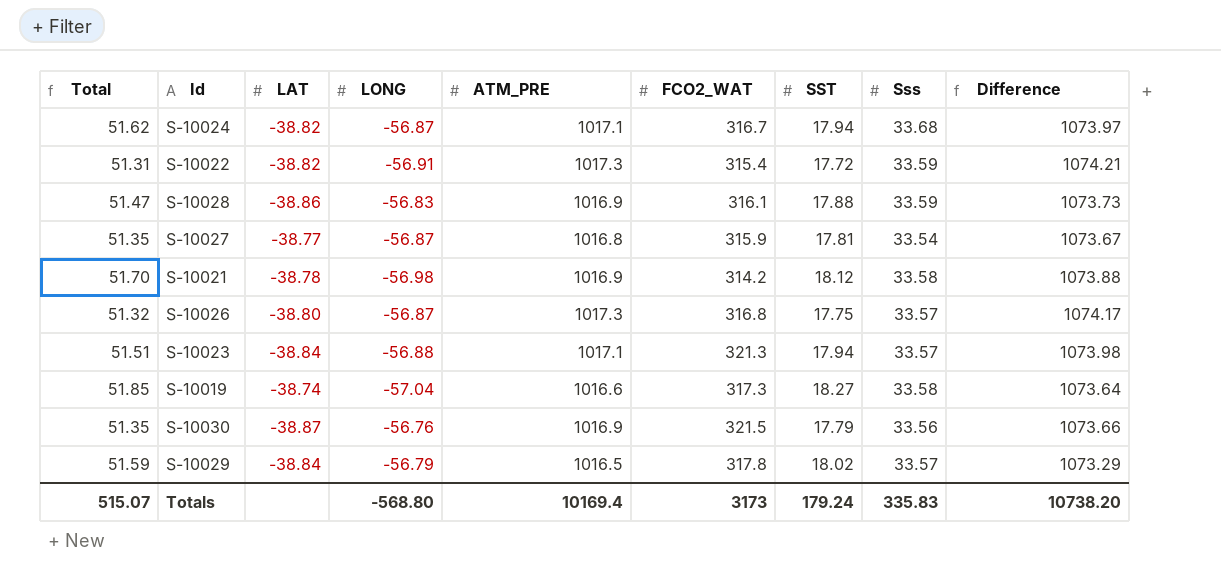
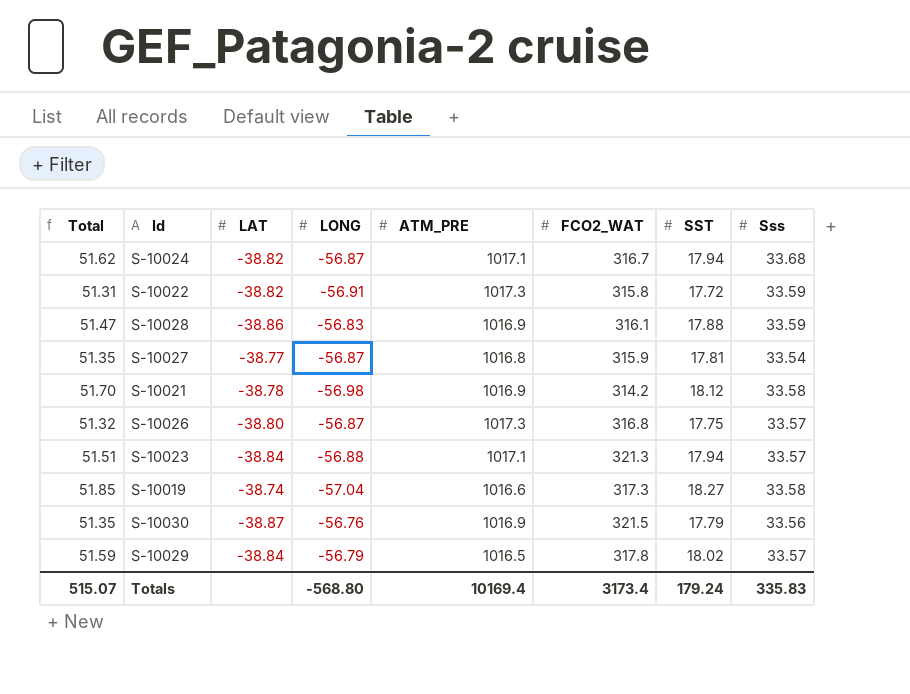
column Difference | formula: [ATM_PRE] - [LONG] -> none
S-10022 | FCO2_WAT: 315.4 -> 315.8
Totals | FCO2_WAT: 3173 -> 3173.4

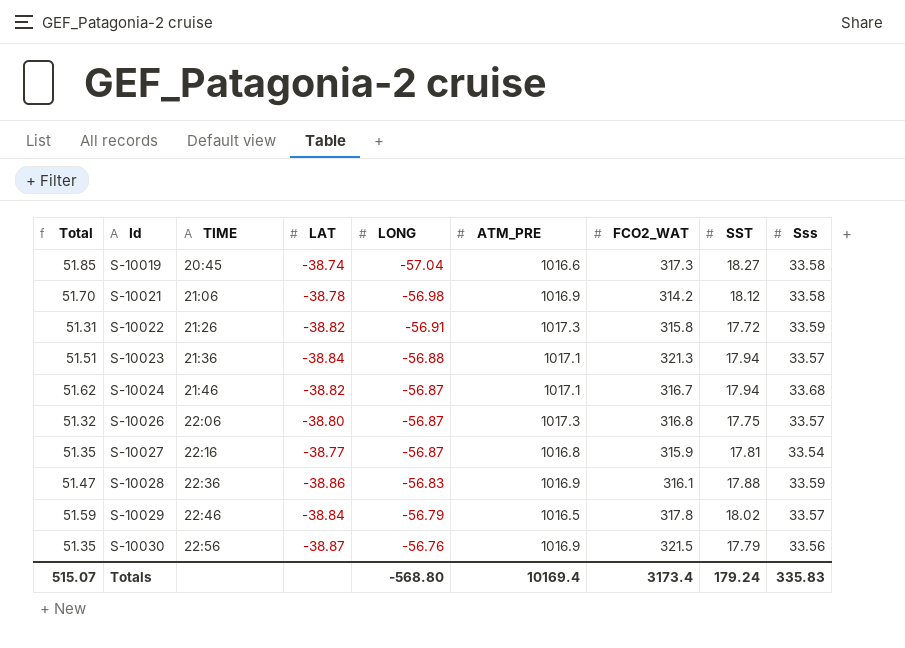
row order: none -> Id ascending
column TIME | position: none -> 3

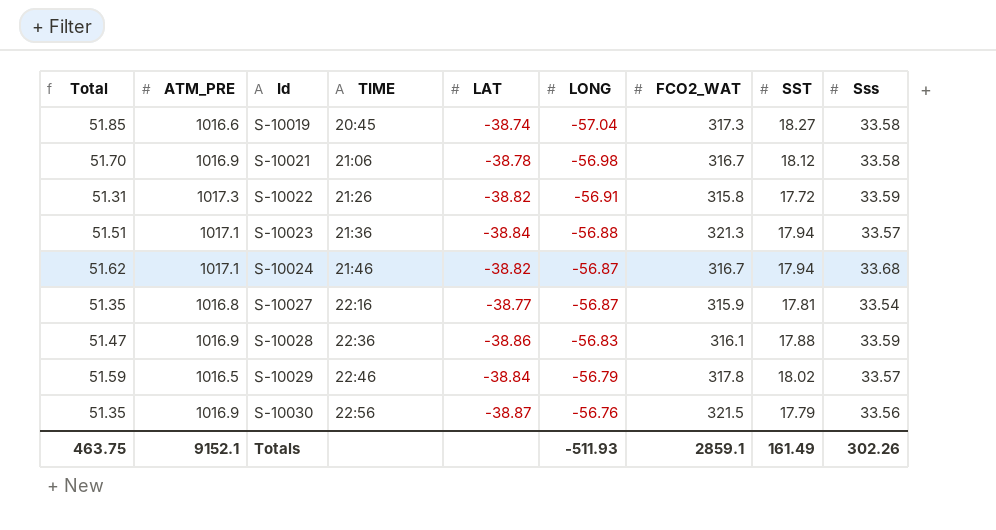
column ATM_PRE | position: 6 -> 2
row S-10026: 51.32 | 22:06 | -38.80 | -56.87 | 1017.3 | 316.8 | 17.75 | 33.57 -> none
S-10021 | FCO2_WAT: 314.2 -> 316.7
Totals | Total: 515.07 -> 463.75
Totals | ATM_PRE: 10169.4 -> 9152.1
Totals | LONG: -568.80 -> -511.93
Totals | FCO2_WAT: 3173.4 -> 2859.1
Totals | SST: 179.24 -> 161.49
Totals | Sss: 335.83 -> 302.26

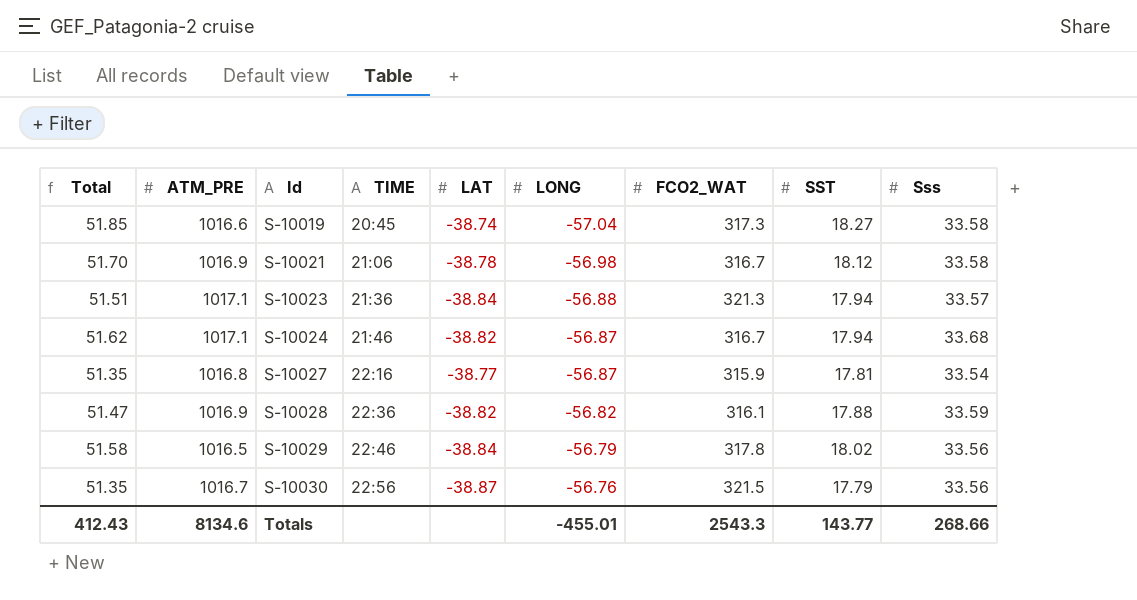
row S-10022: 51.31 | 1017.3 | 21:26 | -38.82 | -56.91 | 315.8 | 17.72 | 33.59 -> none
S-10028 | LAT: -38.86 -> -38.82
S-10028 | LONG: -56.83 -> -56.82
S-10029 | Total: 51.59 -> 51.58
S-10029 | Sss: 33.57 -> 33.56
S-10030 | ATM_PRE: 1016.9 -> 1016.7
Totals | Total: 463.75 -> 412.43
Totals | ATM_PRE: 9152.1 -> 8134.6
Totals | LONG: -511.93 -> -455.01
Totals | FCO2_WAT: 2859.1 -> 2543.3
Totals | SST: 161.49 -> 143.77
Totals | Sss: 302.26 -> 268.66

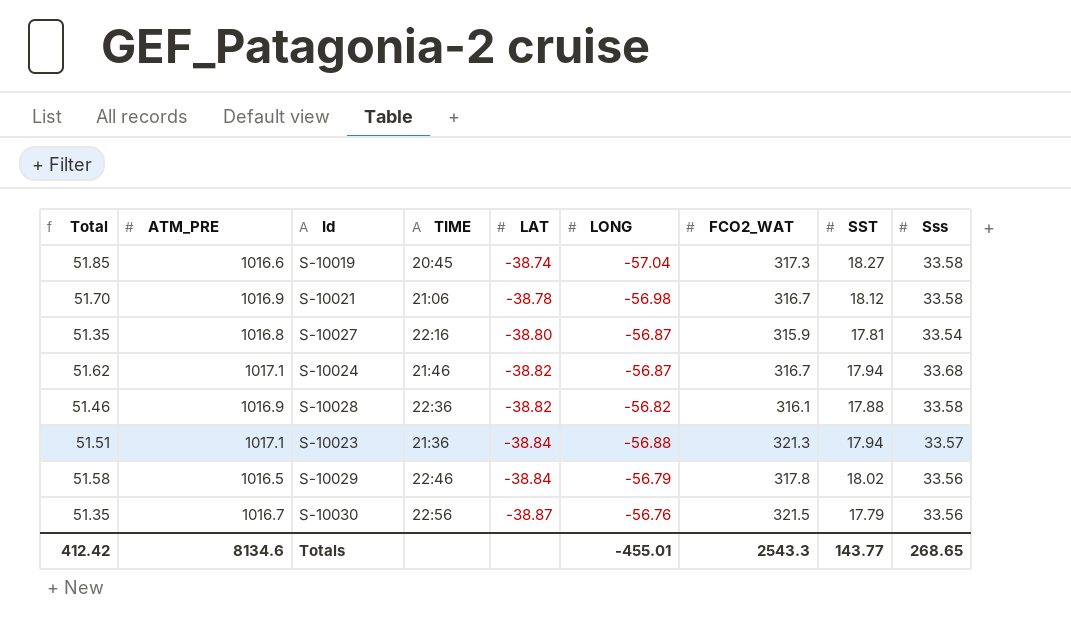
row order: Id ascending -> LAT descending
S-10027 | LAT: -38.77 -> -38.80
S-10028 | Total: 51.47 -> 51.46
S-10028 | Sss: 33.59 -> 33.58
Totals | Total: 412.43 -> 412.42
Totals | Sss: 268.66 -> 268.65

